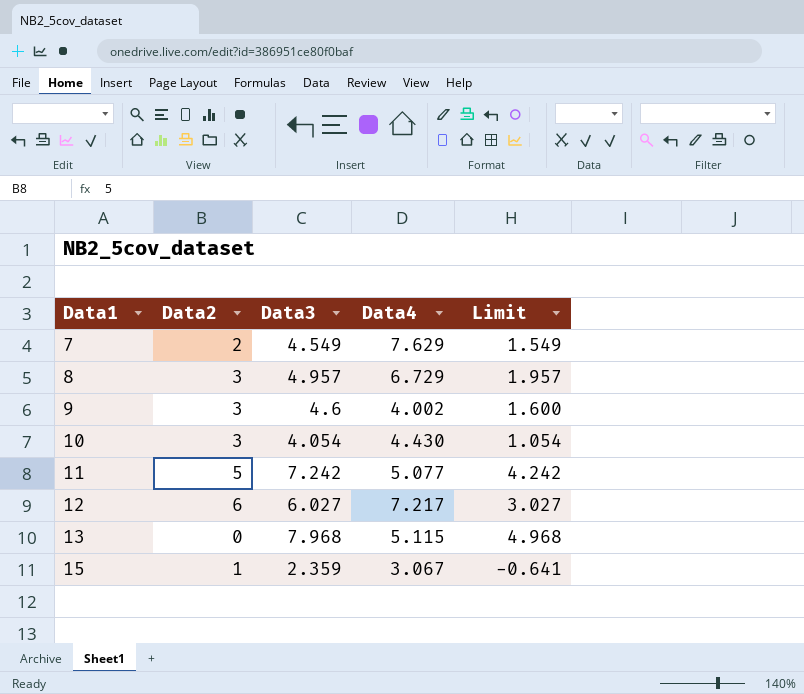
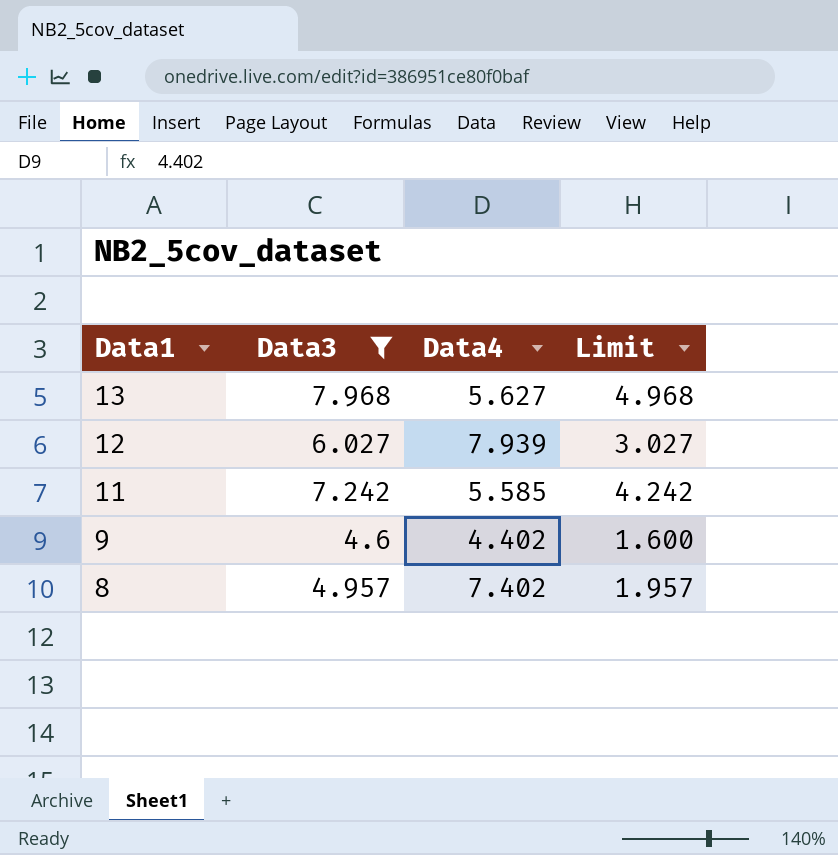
filter: none -> Data3 >= 4.6
row order: Data1 ascending -> Data1 descending
column Data2 | position: 2 -> none
13 | Data4: 5.115 -> 5.627
12 | Data4: 7.217 -> 7.939
11 | Data4: 5.077 -> 5.585
9 | Data4: 4.002 -> 4.402
8 | Data4: 6.729 -> 7.402

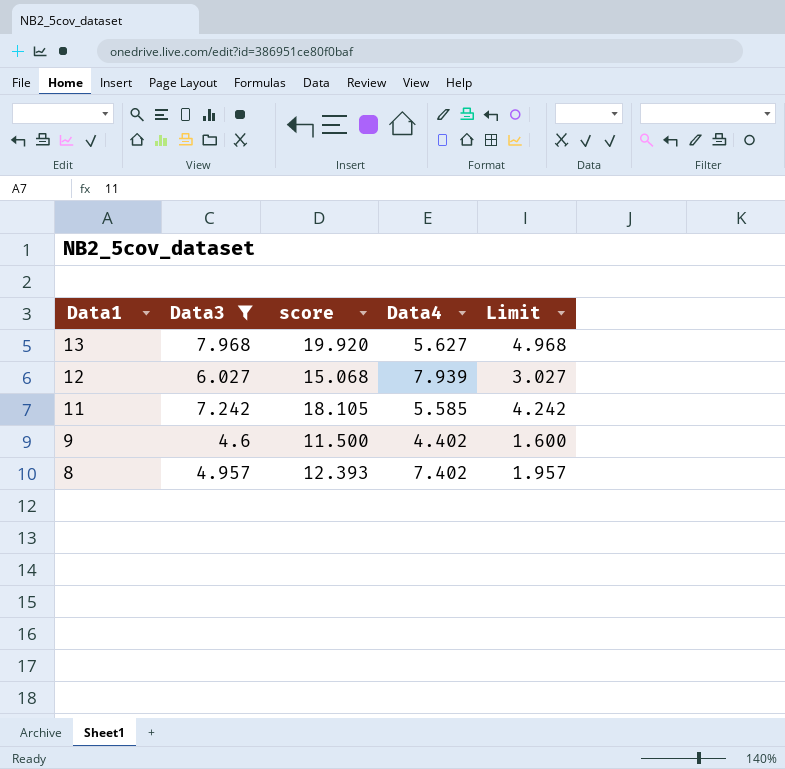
column score | formula: none -> [Data3] * 2.5

